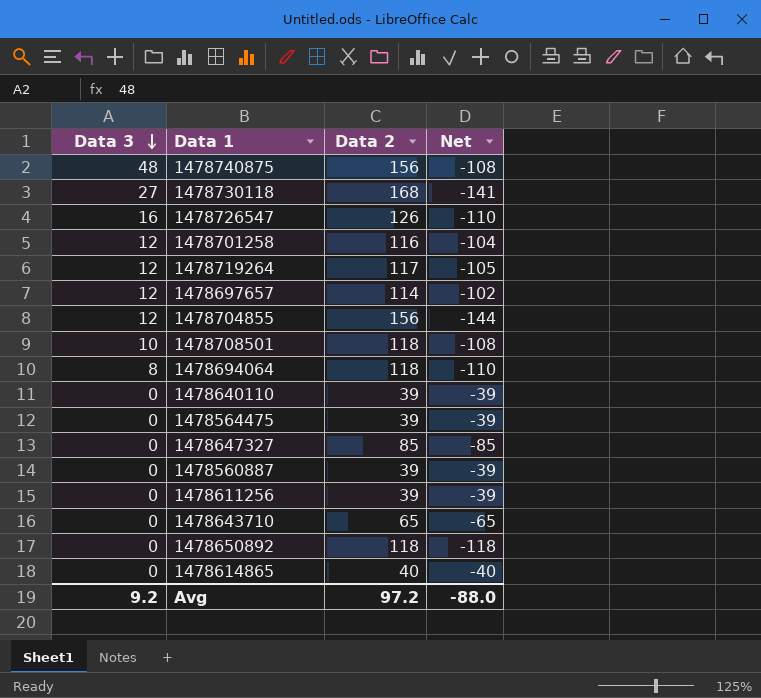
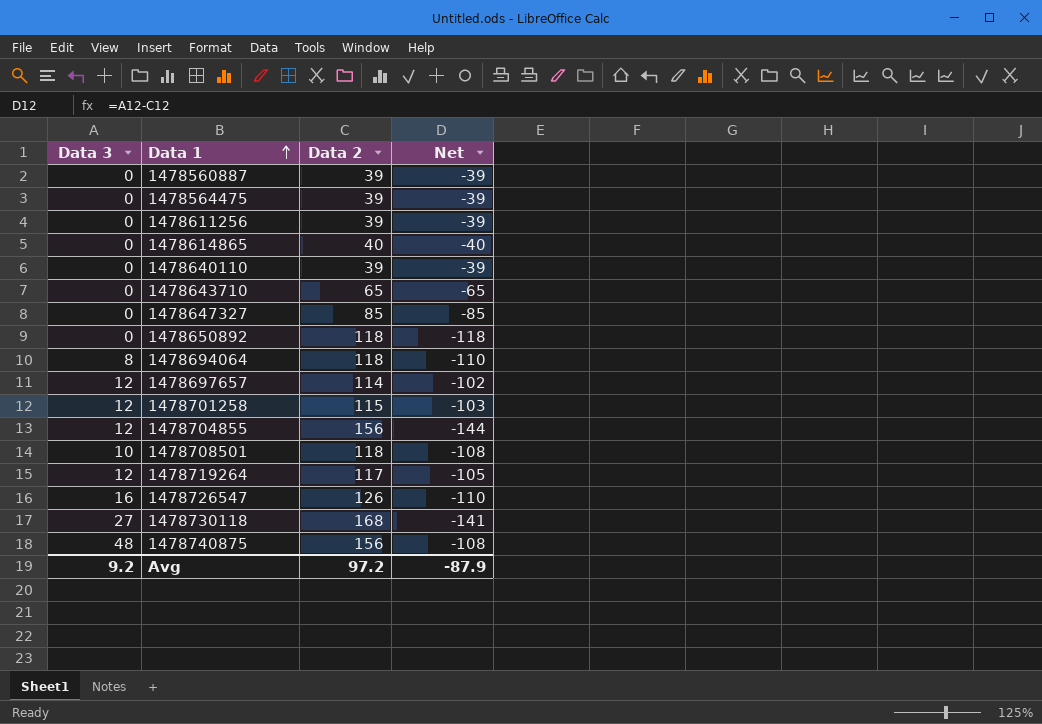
row order: Data 3 descending -> Data 1 ascending
1478701258 | Data 2: 116 -> 115
1478701258 | Net: -104 -> -103
Avg | Net: -88.0 -> -87.9

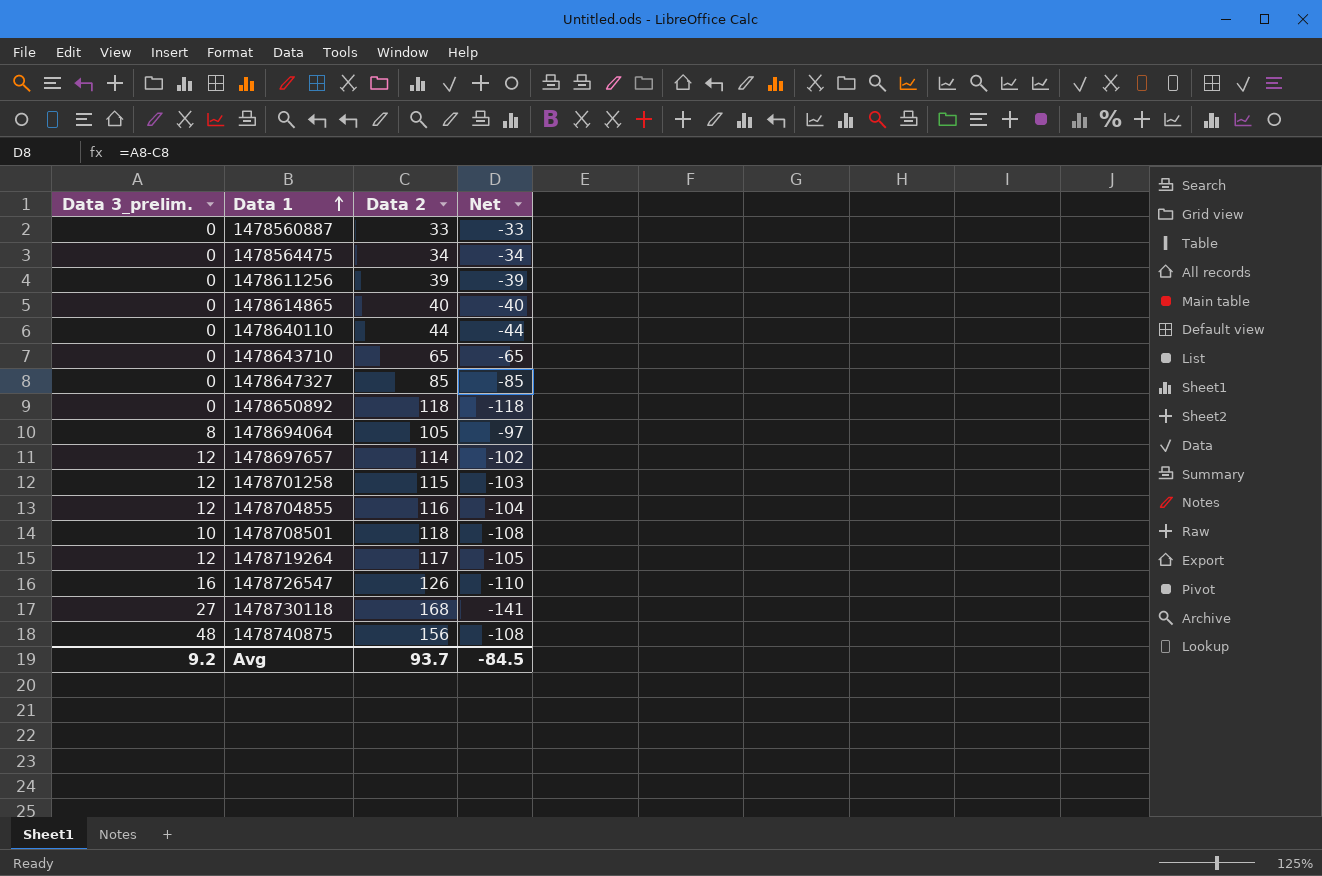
column name: Data 3 -> Data 3_prelim.
1478560887 | Data 2: 39 -> 33
1478560887 | Net: -39 -> -33
1478564475 | Data 2: 39 -> 34
1478564475 | Net: -39 -> -34
1478640110 | Data 2: 39 -> 44
1478640110 | Net: -39 -> -44
1478694064 | Data 2: 118 -> 105
1478694064 | Net: -110 -> -97
1478704855 | Data 2: 156 -> 116
1478704855 | Net: -144 -> -104
Avg | Data 2: 97.2 -> 93.7
Avg | Net: -87.9 -> -84.5

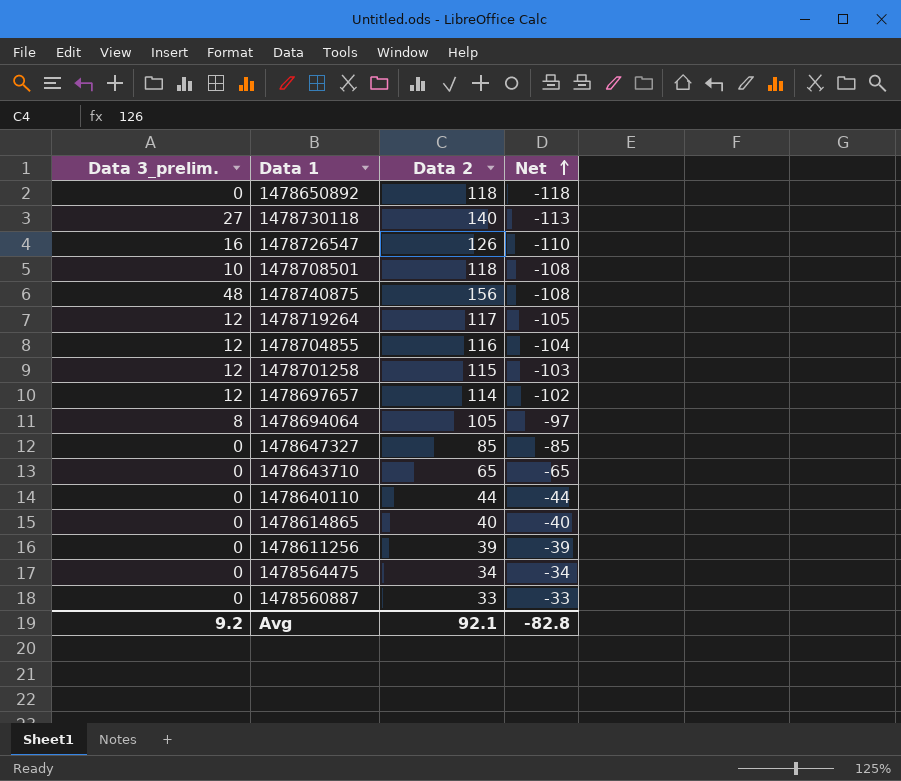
row order: Data 1 ascending -> Net ascending
1478730118 | Data 2: 168 -> 140
1478730118 | Net: -141 -> -113
Avg | Data 2: 93.7 -> 92.1
Avg | Net: -84.5 -> -82.8

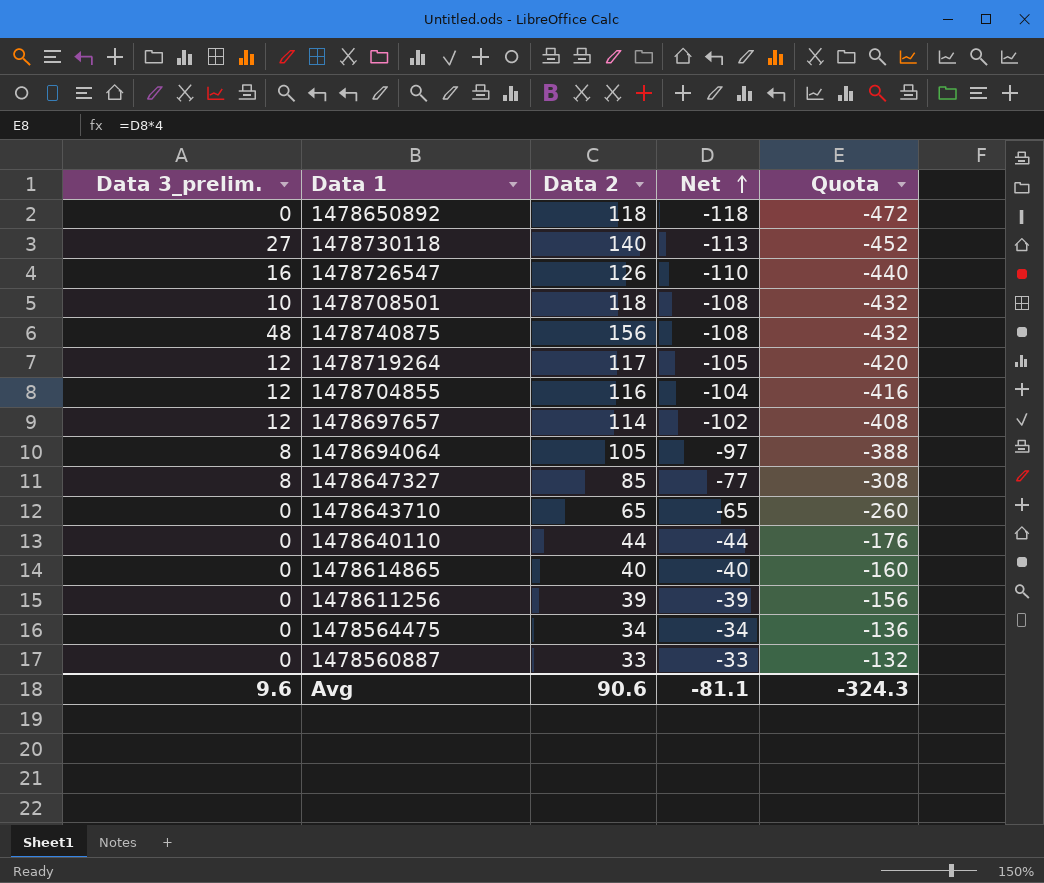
column Quota | formula: none -> [Net] * 4
row 1478701258: 12 | 115 | -103 -> none
1478647327 | Data 3_prelim.: 0 -> 8
1478647327 | Net: -85 -> -77
Avg | Data 3_prelim.: 9.2 -> 9.6
Avg | Data 2: 92.1 -> 90.6
Avg | Net: -82.8 -> -81.1

